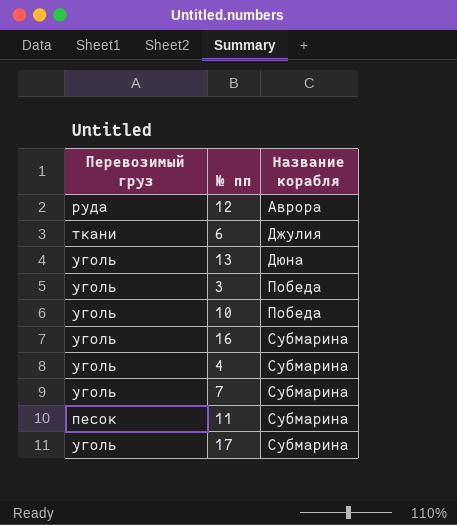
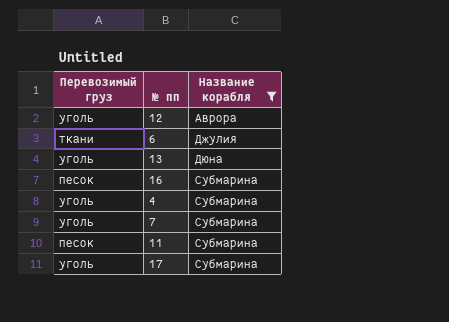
filter: none -> Название корабля != Победа
12 | Перевозимый груз: руда -> уголь
16 | Перевозимый груз: уголь -> песок

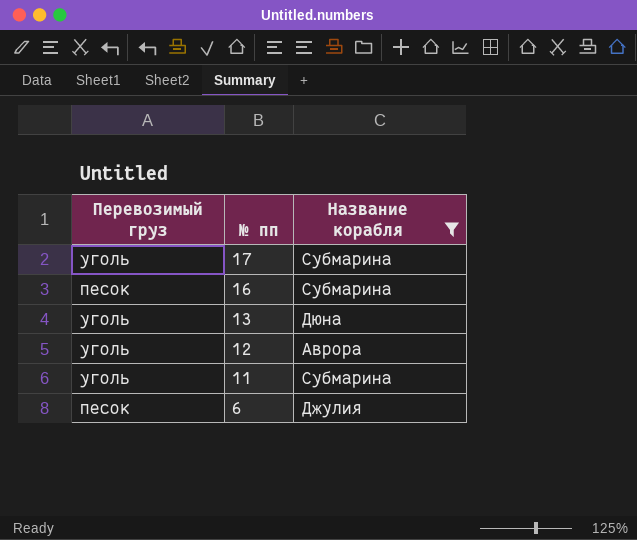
row order: Название корабля ascending -> № пп descending
row 4: уголь | Субмарина -> none
row 7: уголь | Субмарина -> none
11 | Перевозимый груз: песок -> уголь
6 | Перевозимый груз: ткани -> песок

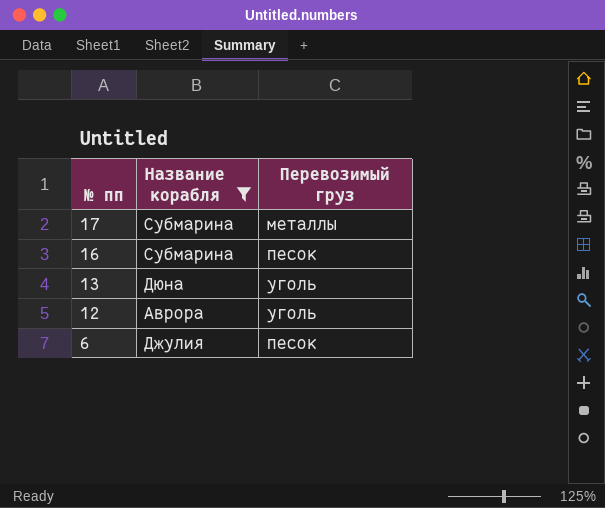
column Перевозимый груз | position: 1 -> 3
row 11: уголь | Субмарина -> none
17 | Перевозимый груз: уголь -> металлы

